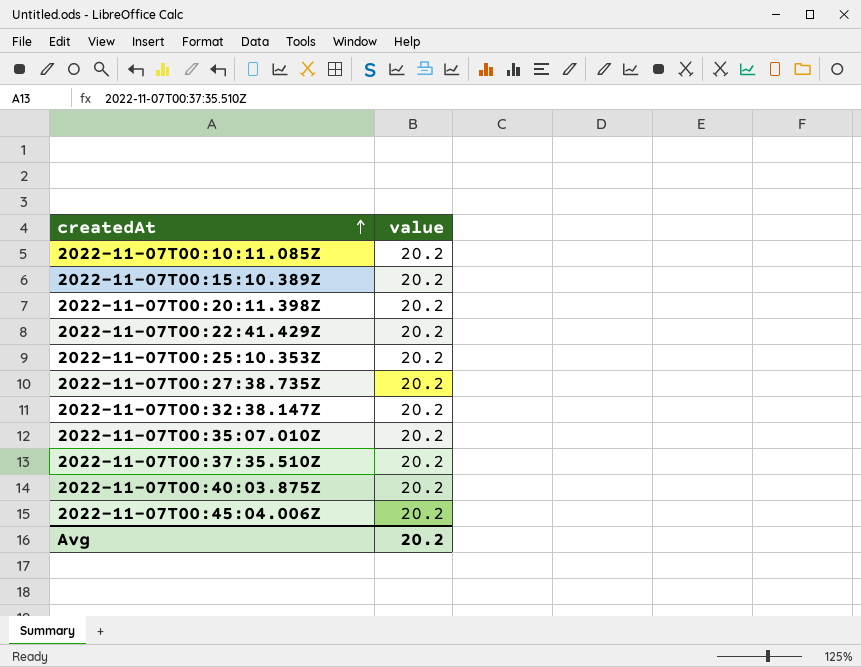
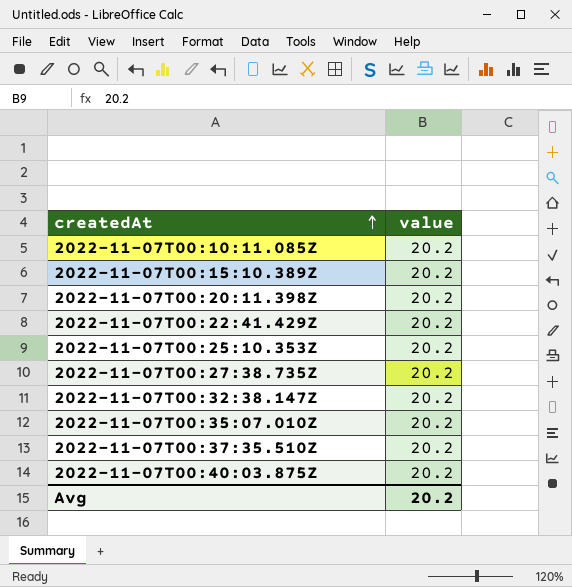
row 2022-11-07T00:45:04.006Z: 20.2 -> none

